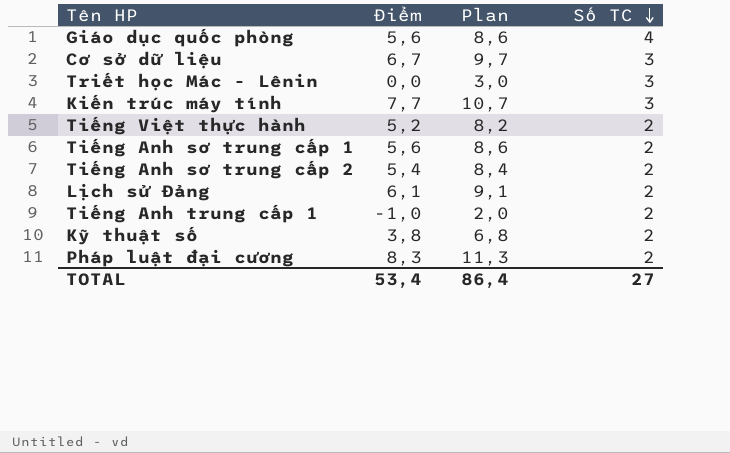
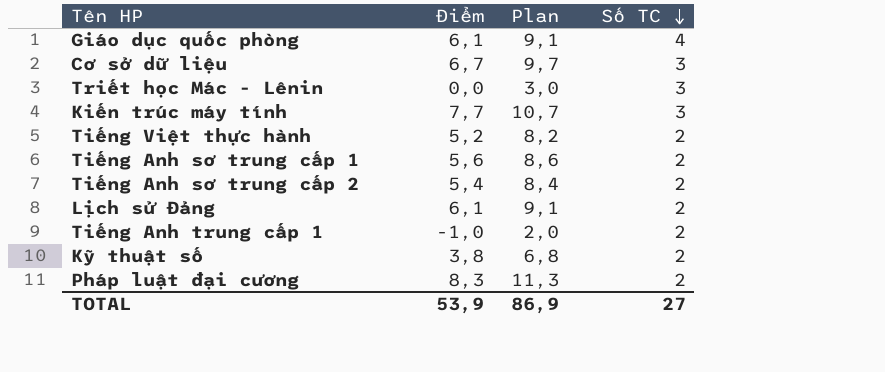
Giáo dục quốc phòng | Điểm: 5,6 -> 6,1
Giáo dục quốc phòng | Plan: 8,6 -> 9,1
TOTAL | Điểm: 53,4 -> 53,9
TOTAL | Plan: 86,4 -> 86,9

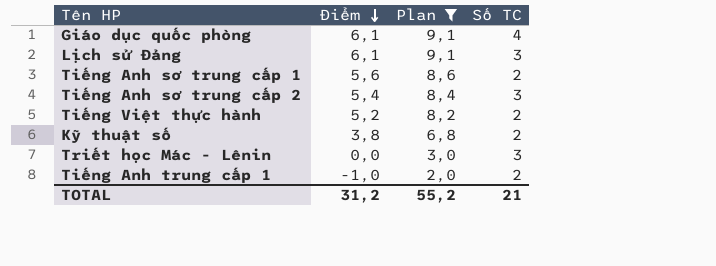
filter: none -> Plan <= 9,1
row order: Số TC descending -> Điểm descending
Lịch sử Đảng | Số TC: 2 -> 3
Tiếng Anh sơ trung cấp 2 | Số TC: 2 -> 3
TOTAL | Điểm: 53,9 -> 31,2
TOTAL | Plan: 86,9 -> 55,2
TOTAL | Số TC: 27 -> 21

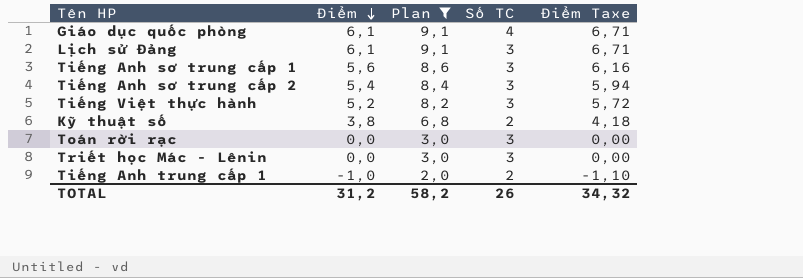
column Điểm Taxe | formula: none -> [Điểm] * 1,1
Tiếng Anh sơ trung cấp 1 | Số TC: 2 -> 3
Tiếng Việt thực hành | Số TC: 2 -> 3
row Toán rời rạc: none -> 0,0 | 3,0 | 3 | 0,00
TOTAL | Plan: 55,2 -> 58,2
TOTAL | Số TC: 21 -> 26

